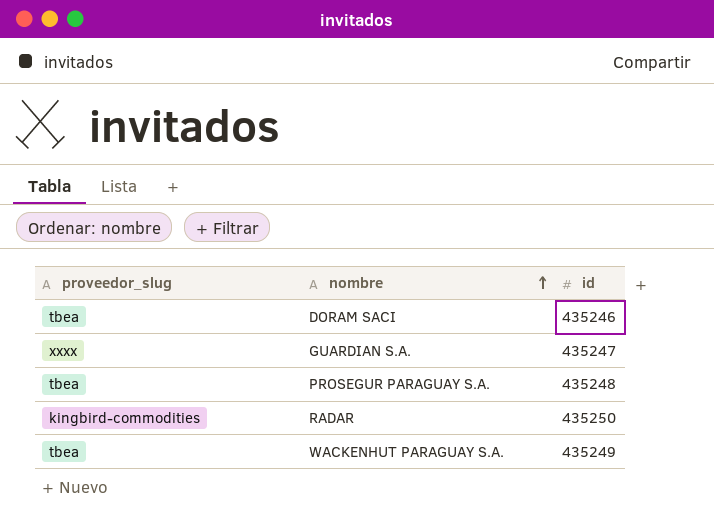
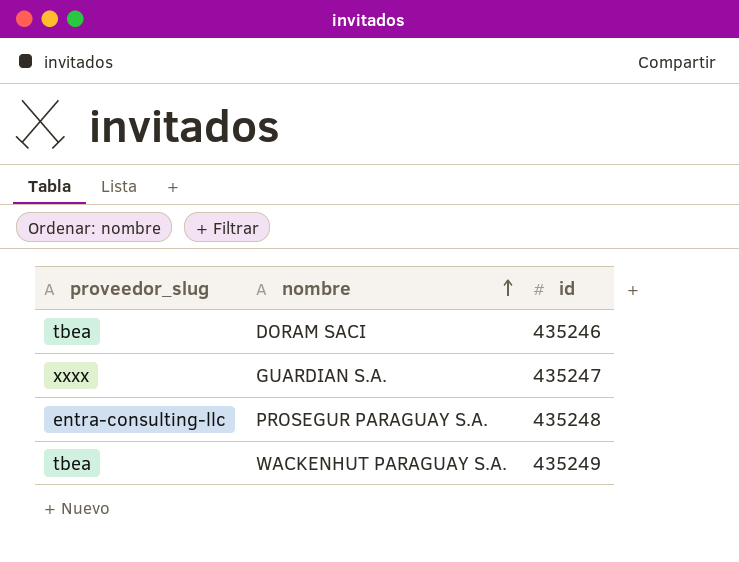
row RADAR: kingbird-commodities | 435250 -> none
PROSEGUR PARAGUAY S.A. | proveedor_slug: tbea -> entra-consulting-llc

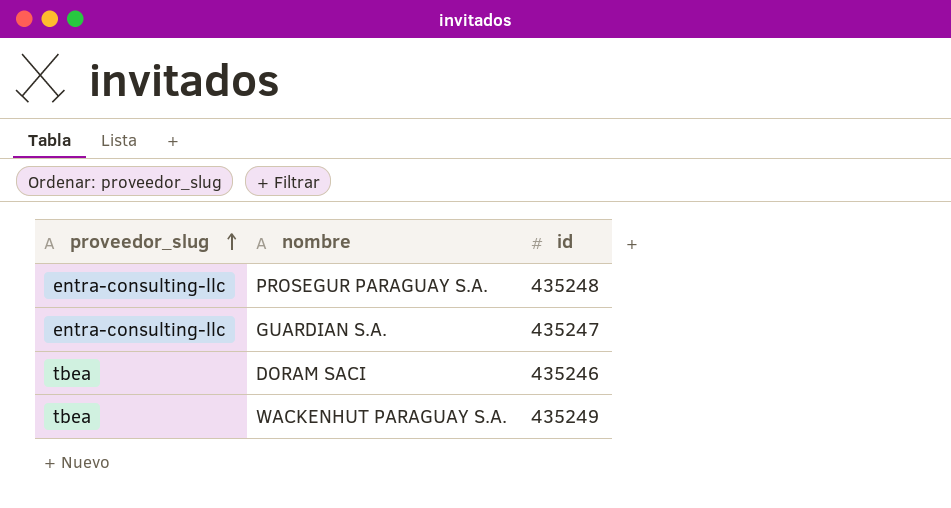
row order: nombre ascending -> proveedor_slug ascending
GUARDIAN S.A. | proveedor_slug: xxxx -> entra-consulting-llc

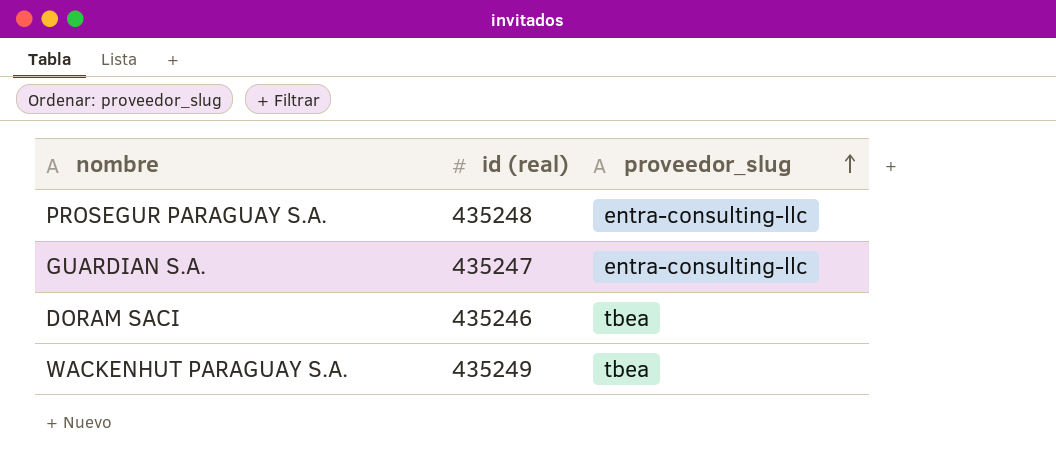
column name: id -> id (real)
column proveedor_slug | position: 1 -> 3

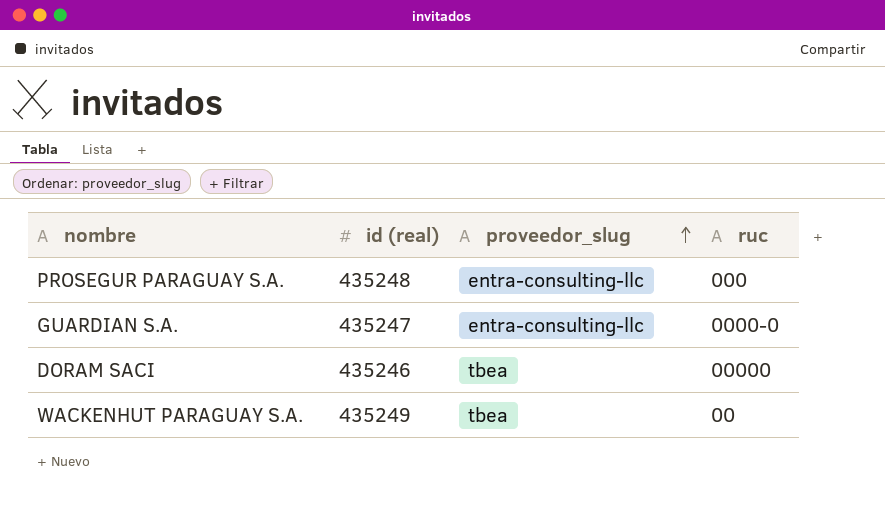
column ruc | position: none -> 4

